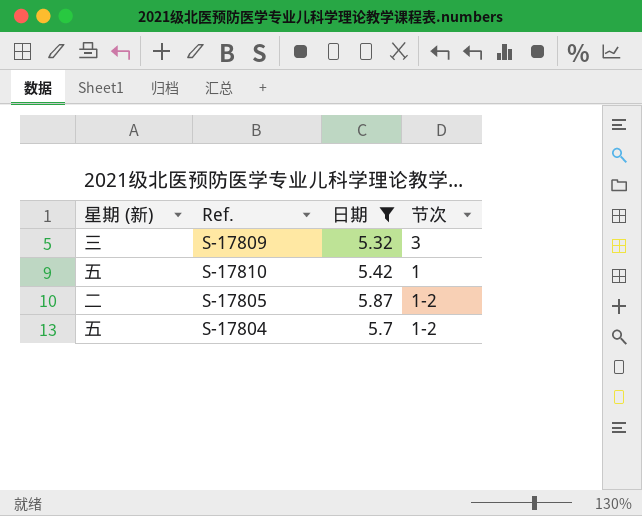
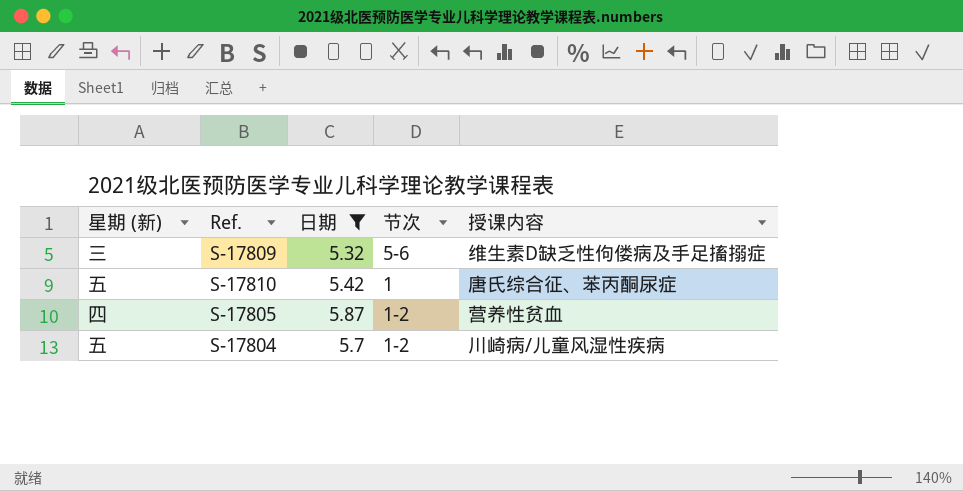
column 授课内容 | position: none -> 5
S-17809 | 节次: 3 -> 5-6
S-17805 | 星期 (新): 二 -> 四

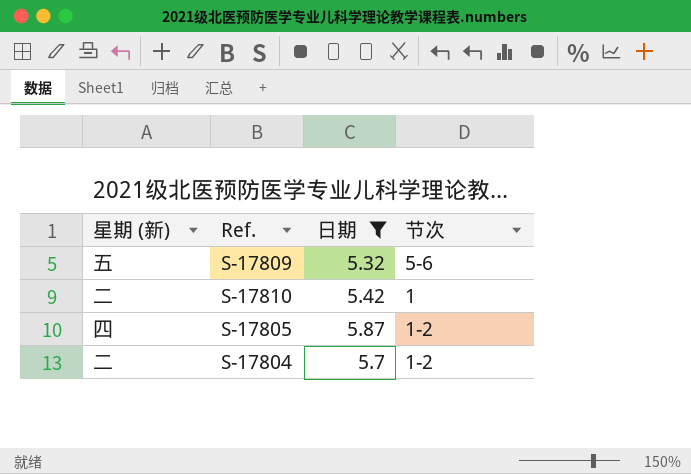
column 授课内容 | position: 5 -> none
S-17809 | 星期 (新): 三 -> 五
S-17810 | 星期 (新): 五 -> 二
S-17804 | 星期 (新): 五 -> 二

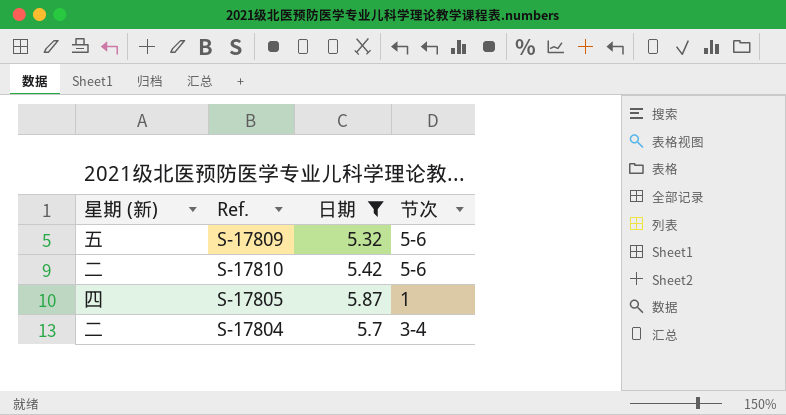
S-17810 | 节次: 1 -> 5-6
S-17805 | 节次: 1-2 -> 1
S-17804 | 节次: 1-2 -> 3-4

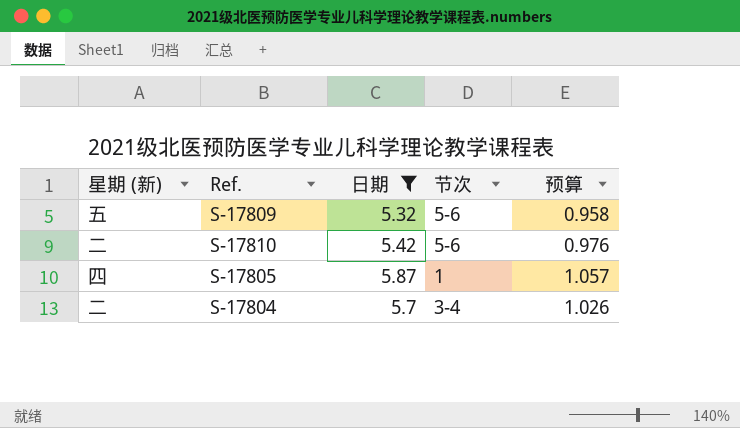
column 预算 | formula: none -> [日期] * 0.18

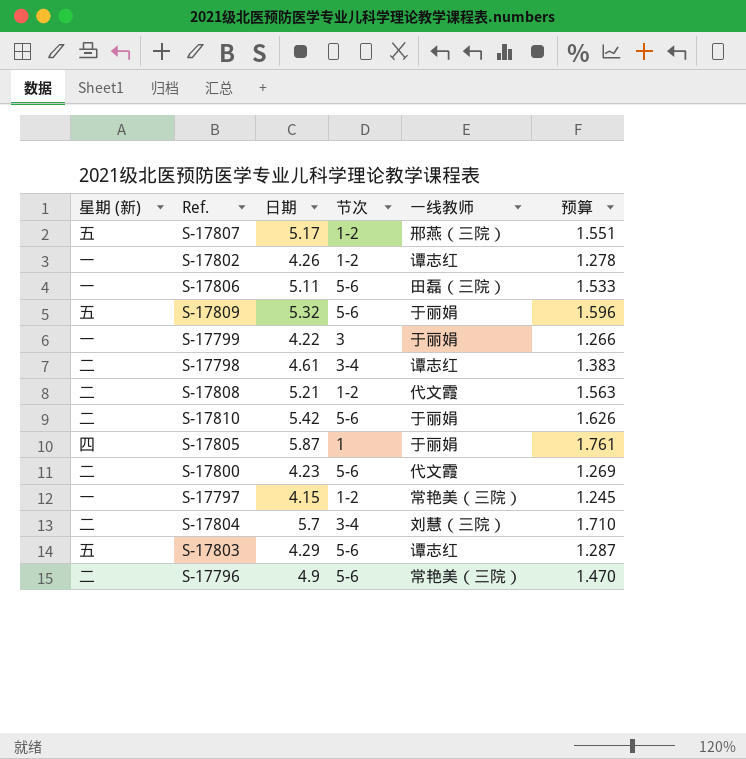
filter: 日期 >= 5.32 -> none
column 一线教师 | position: none -> 5
column 预算 | formula: [日期] * 0.18 -> [日期] * 0.3

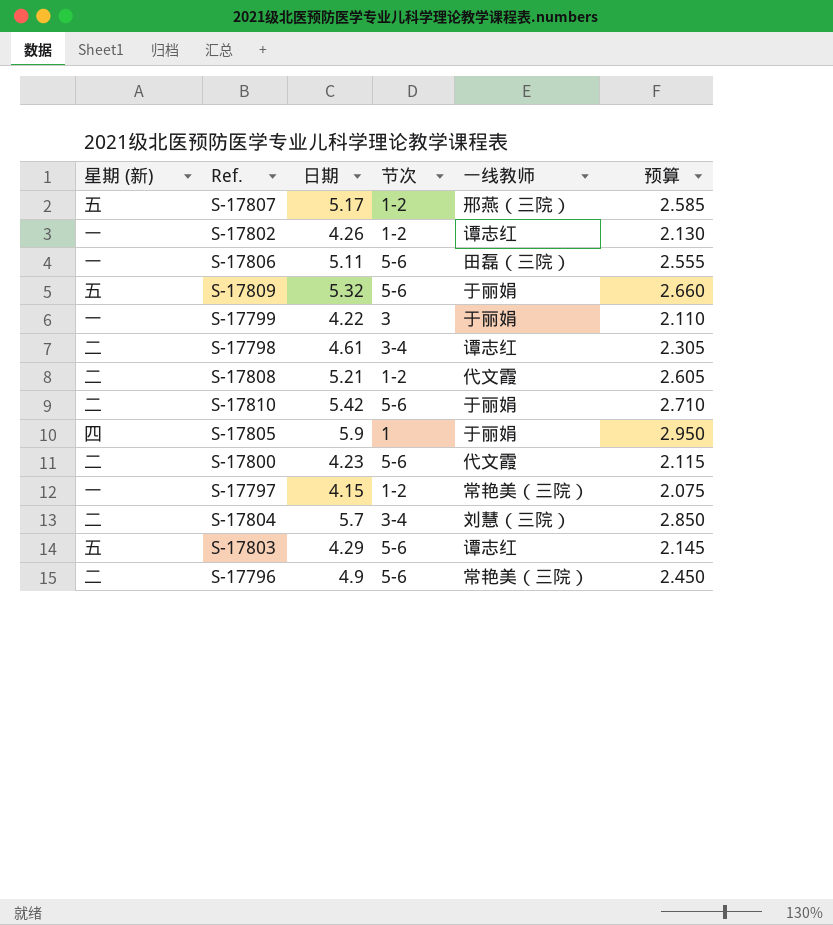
column 预算 | formula: [日期] * 0.3 -> [日期] * 0.5
S-17805 | 日期: 5.87 -> 5.9

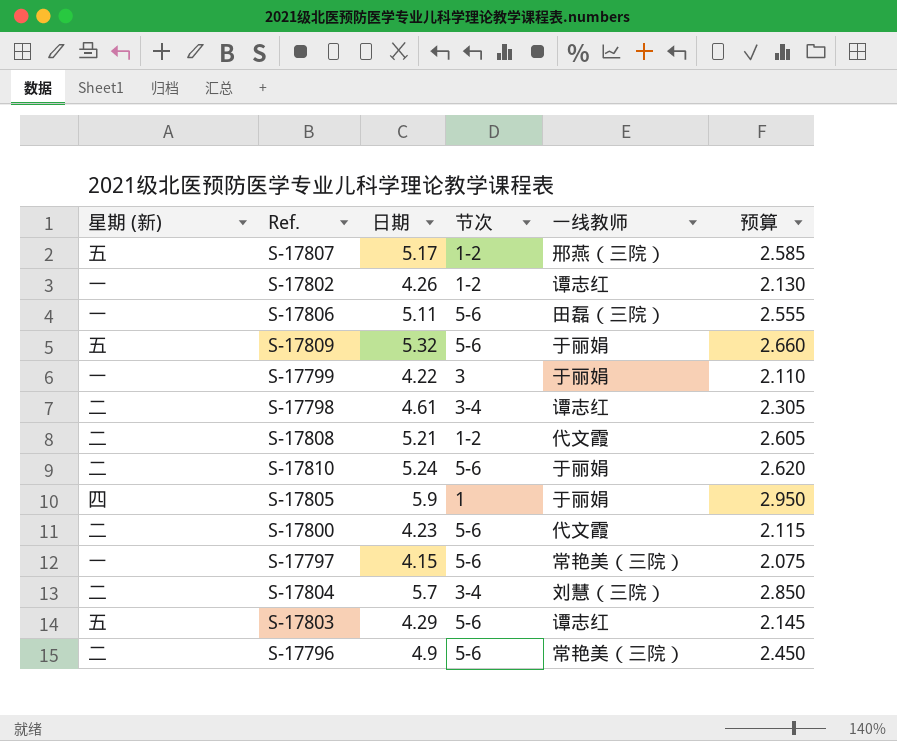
S-17810 | 日期: 5.42 -> 5.24
S-17810 | 预算: 2.710 -> 2.620
S-17797 | 节次: 1-2 -> 5-6

